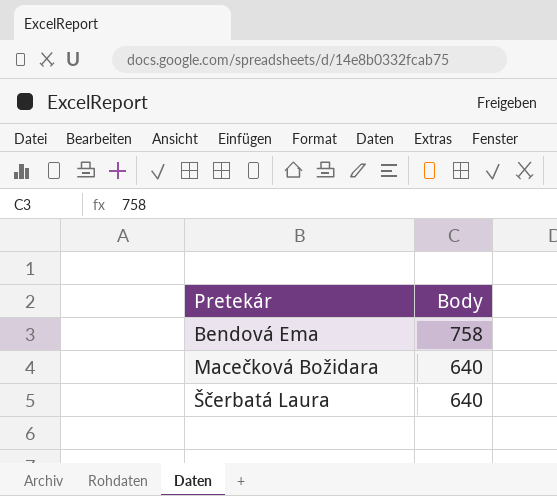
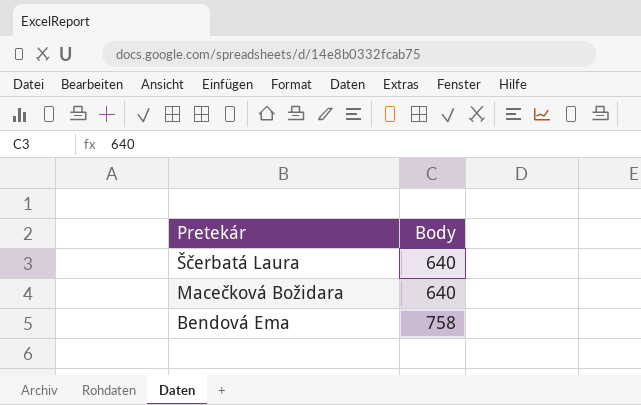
row order: Pretekár ascending -> Pretekár descending

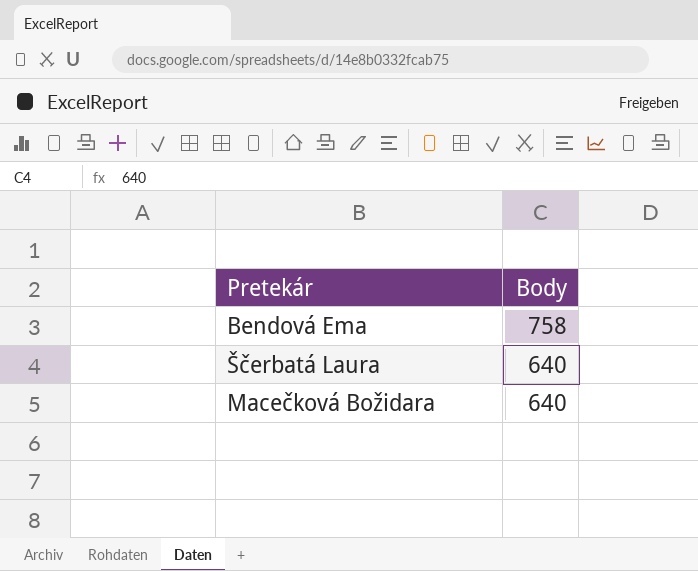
row order: Pretekár descending -> Body descending

